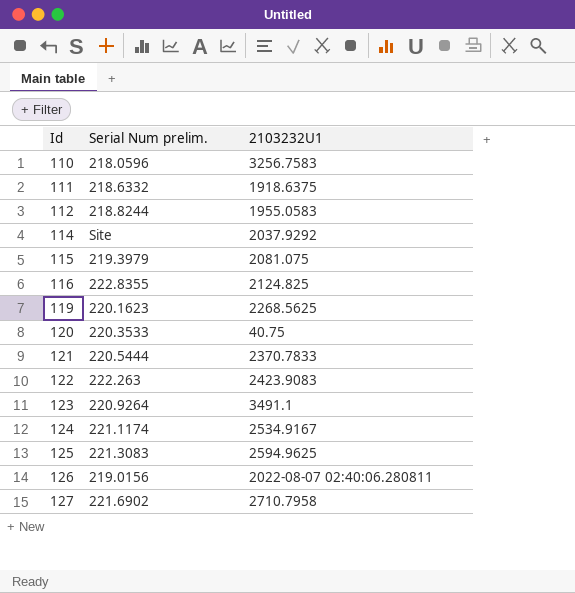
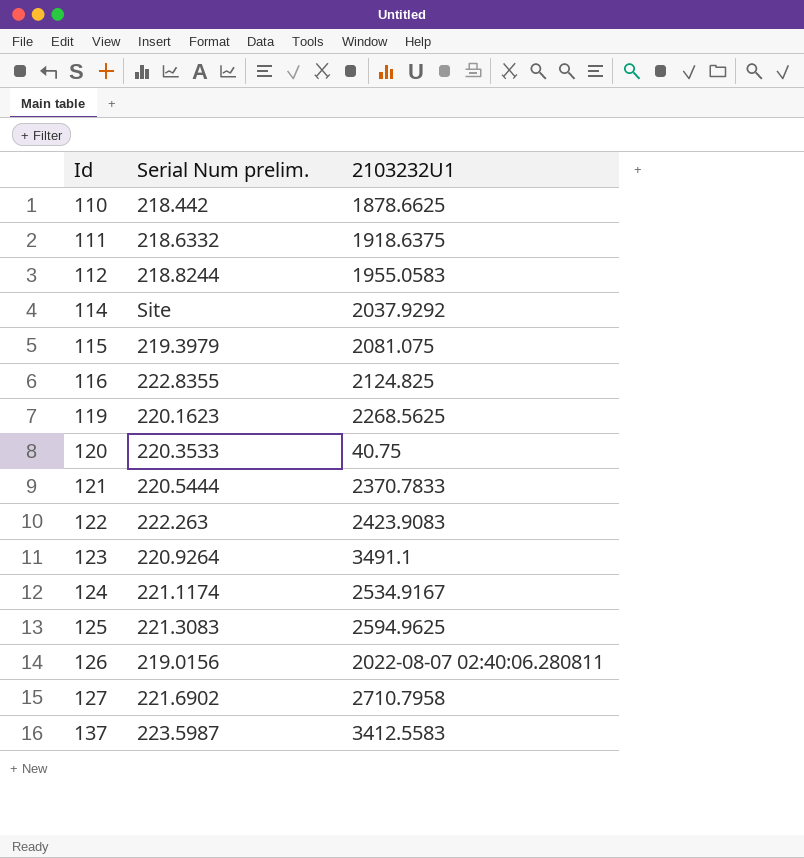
110 | Serial Num prelim.: 218.0596 -> 218.442
110 | 2103232U1: 3256.7583 -> 1878.6625
row 137: none -> 223.5987 | 3412.5583

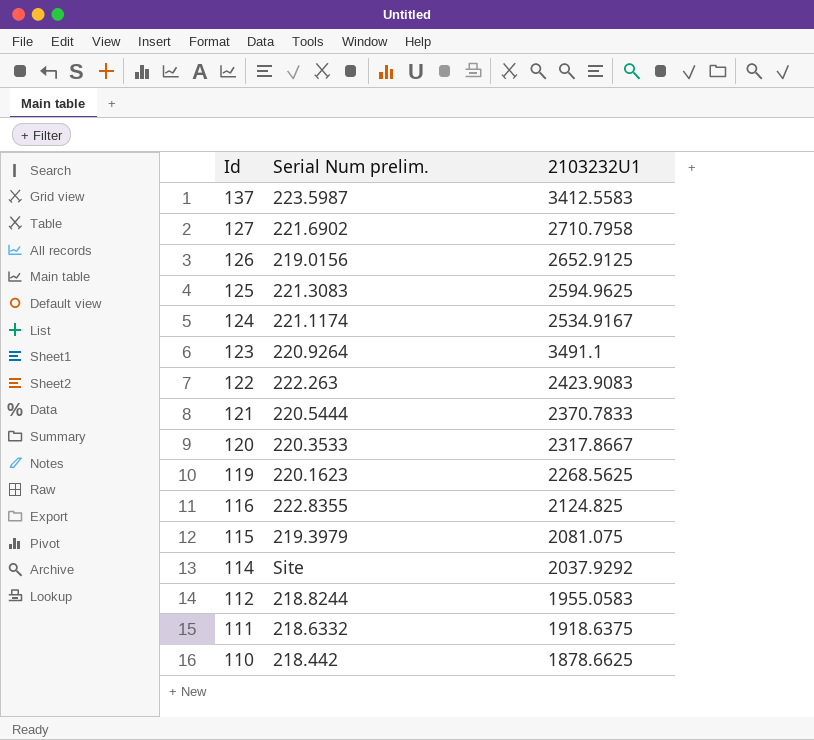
row order: Id ascending -> Id descending
126 | 2103232U1: 2022-08-07 02:40:06.280811 -> 2652.9125
120 | 2103232U1: 40.75 -> 2317.8667

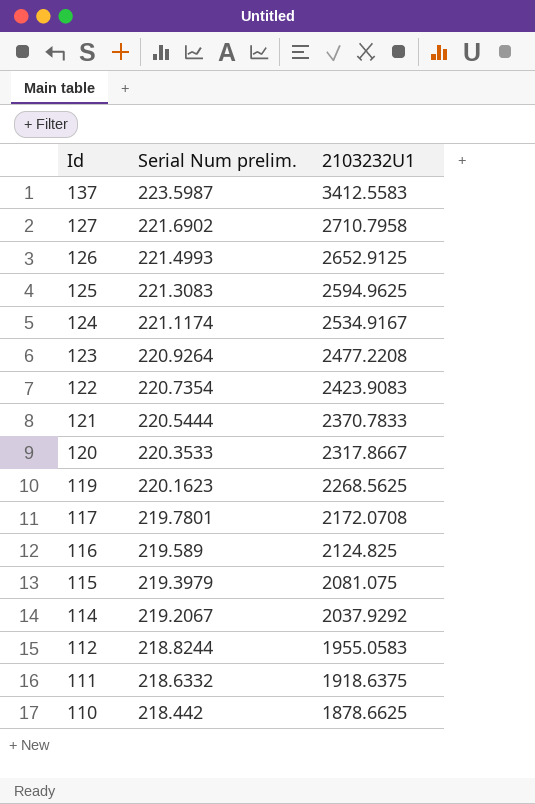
126 | Serial Num prelim.: 219.0156 -> 221.4993
123 | 2103232U1: 3491.1 -> 2477.2208
122 | Serial Num prelim.: 222.263 -> 220.7354
row 117: none -> 219.7801 | 2172.0708
116 | Serial Num prelim.: 222.8355 -> 219.589
114 | Serial Num prelim.: Site -> 219.2067

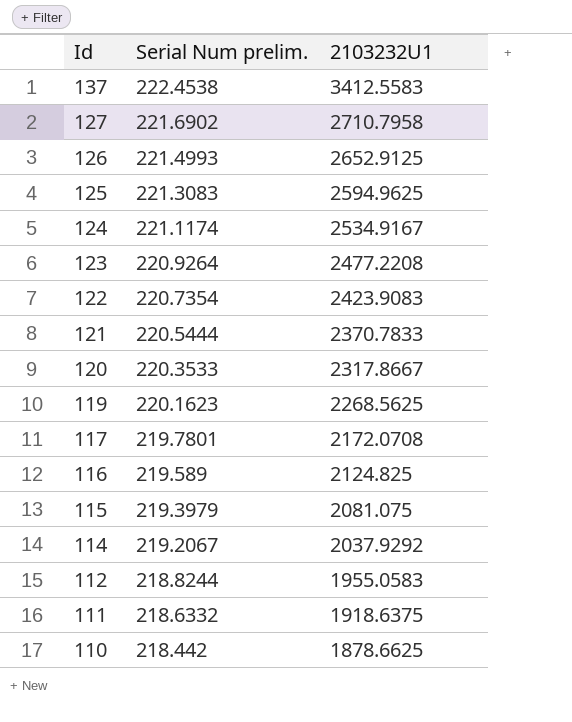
137 | Serial Num prelim.: 223.5987 -> 222.4538

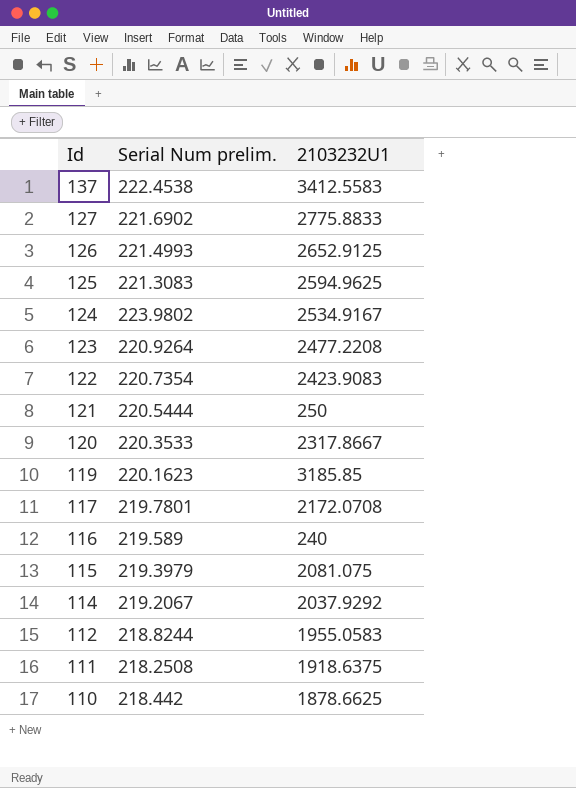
127 | 2103232U1: 2710.7958 -> 2775.8833
124 | Serial Num prelim.: 221.1174 -> 223.9802
121 | 2103232U1: 2370.7833 -> 250
119 | 2103232U1: 2268.5625 -> 3185.85
116 | 2103232U1: 2124.825 -> 240
111 | Serial Num prelim.: 218.6332 -> 218.2508

